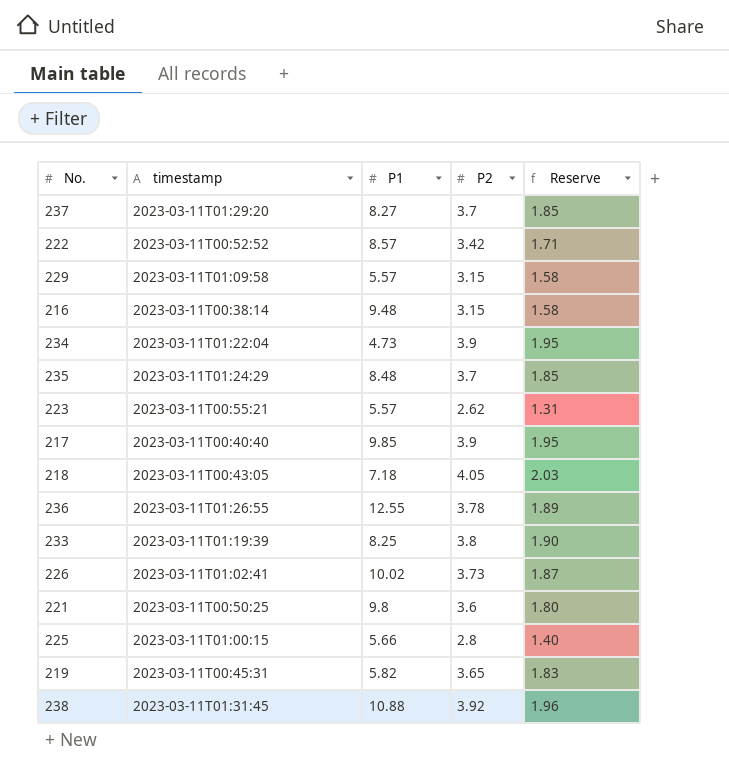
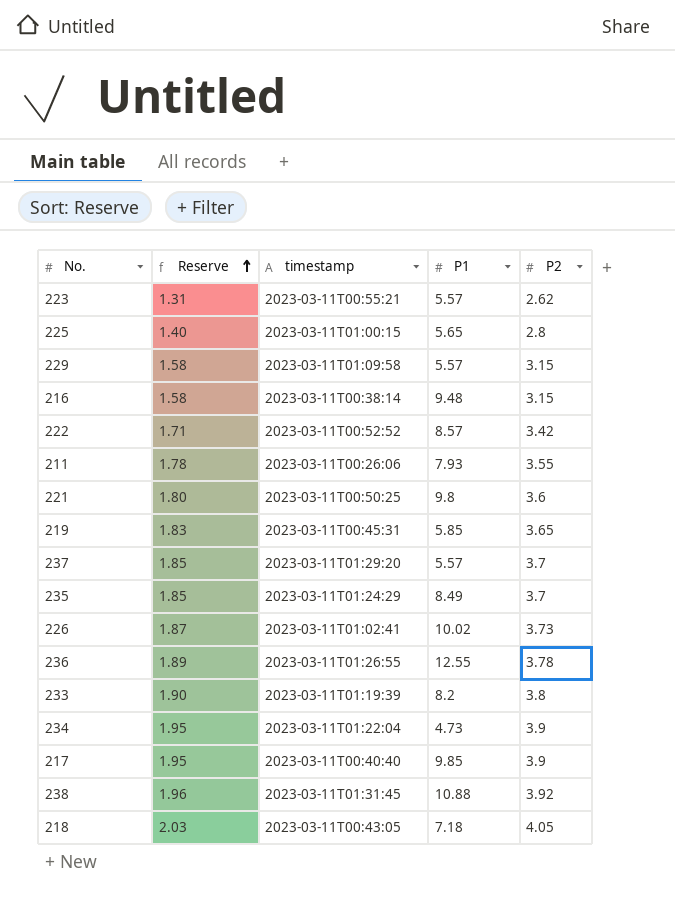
row order: none -> Reserve ascending
column Reserve | position: 5 -> 2
225 | P1: 5.66 -> 5.65
row 211: none -> 1.78 | 2023-03-11T00:26:06 | 7.93 | 3.55
219 | P1: 5.82 -> 5.85
237 | P1: 8.27 -> 5.57
235 | P1: 8.48 -> 8.49
233 | P1: 8.25 -> 8.2

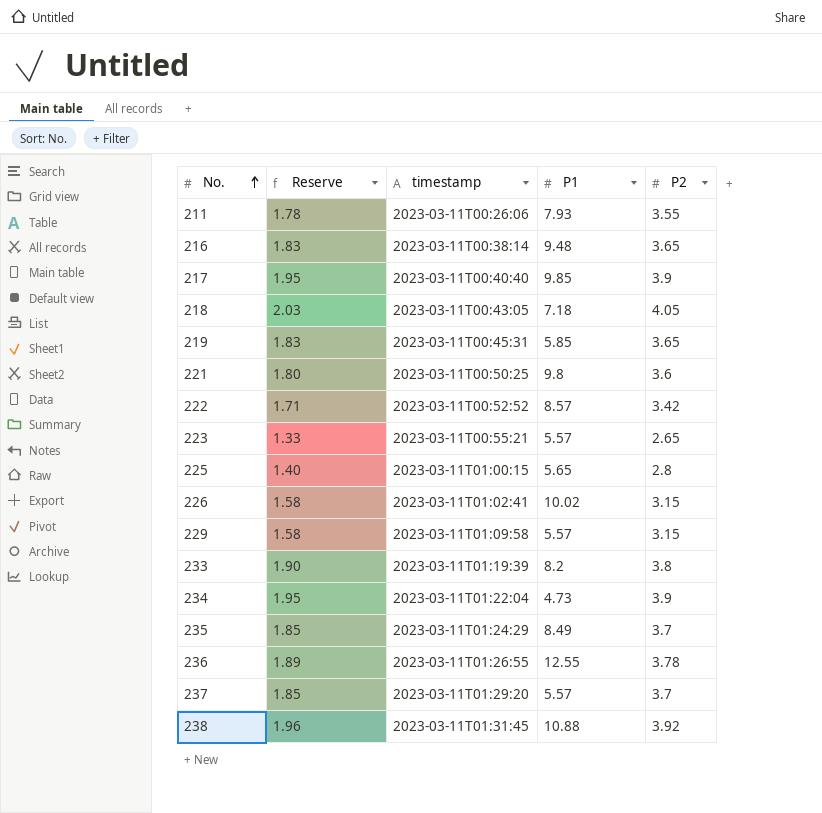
row order: Reserve ascending -> No. ascending
216 | Reserve: 1.58 -> 1.83
216 | P2: 3.15 -> 3.65
223 | Reserve: 1.31 -> 1.33
223 | P2: 2.62 -> 2.65
226 | Reserve: 1.87 -> 1.58
226 | P2: 3.73 -> 3.15

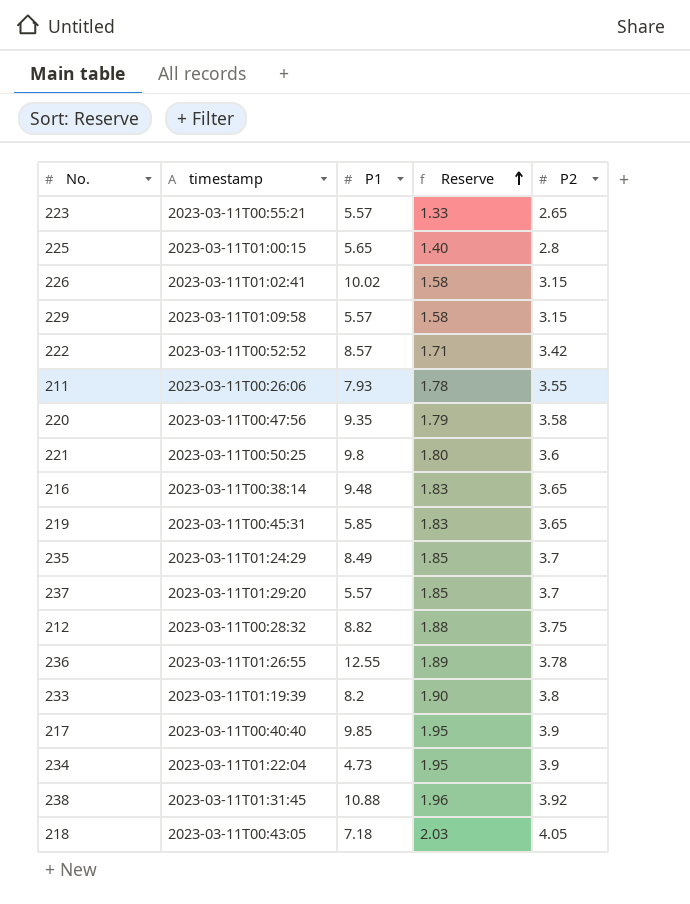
row order: No. ascending -> Reserve ascending
column Reserve | position: 2 -> 4
row 220: none -> 2023-03-11T00:47:56 | 9.35 | 1.79 | 3.58
row 212: none -> 2023-03-11T00:28:32 | 8.82 | 1.88 | 3.75

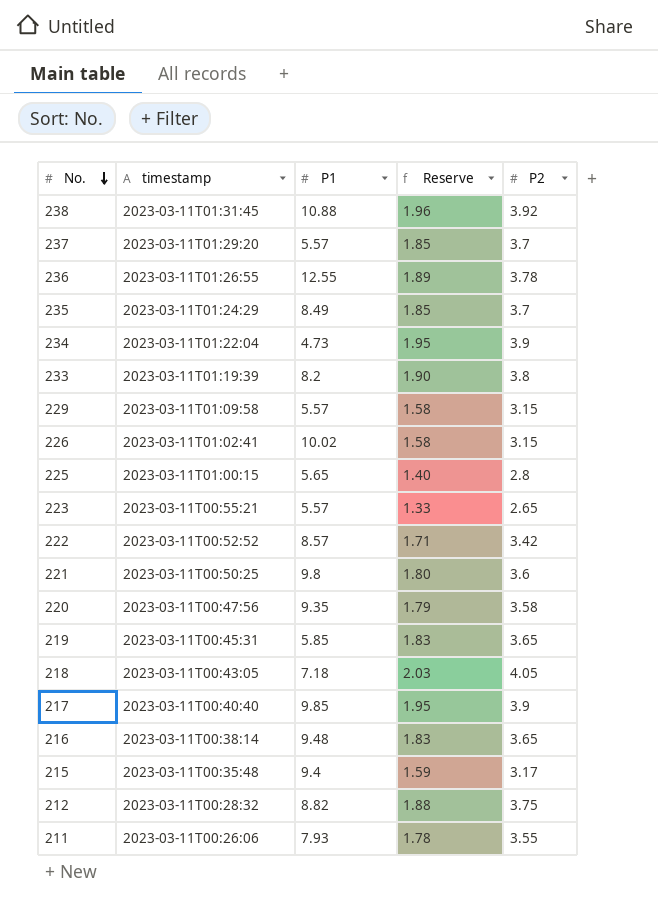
row order: Reserve ascending -> No. descending
row 215: none -> 2023-03-11T00:35:48 | 9.4 | 1.59 | 3.17

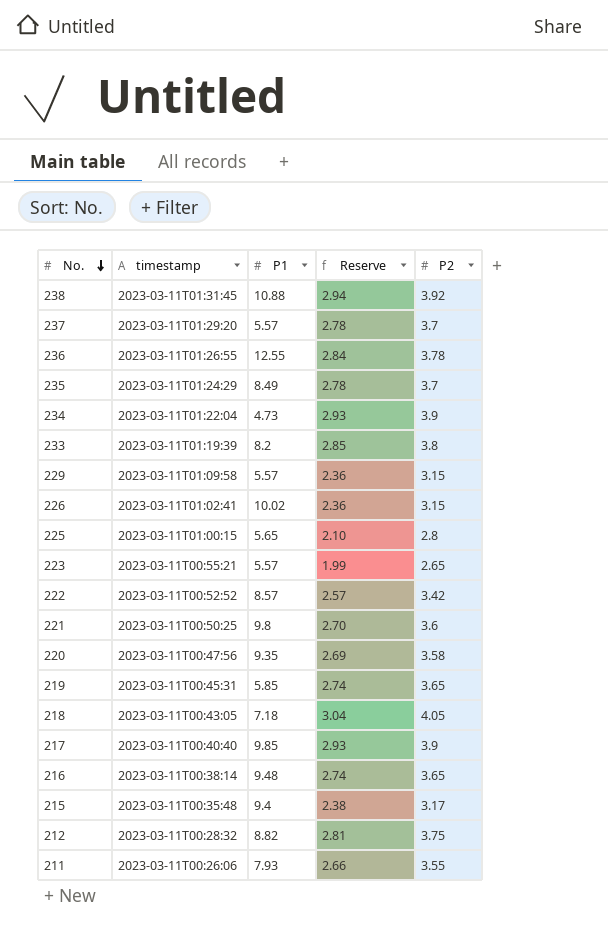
column Reserve | formula: [P2] * 0.5 -> [P2] * 0.75

